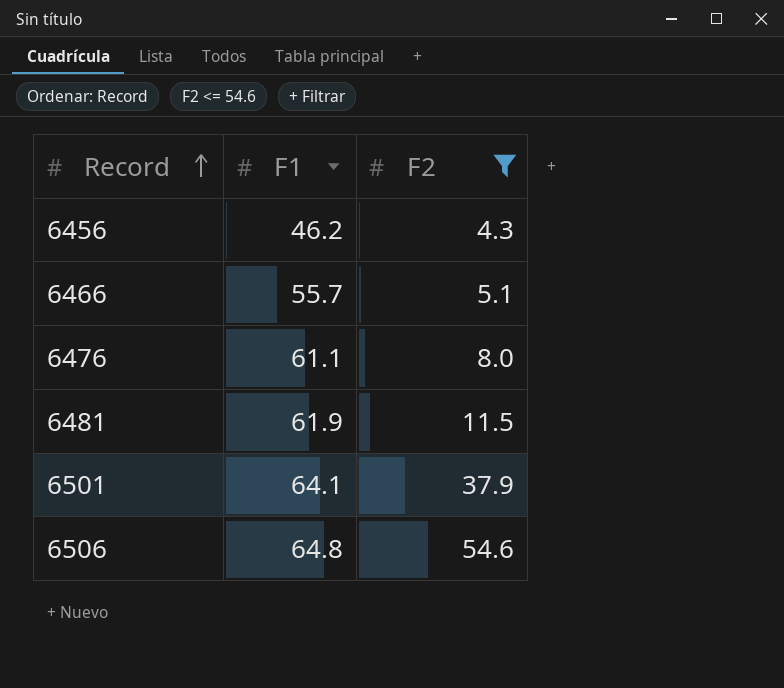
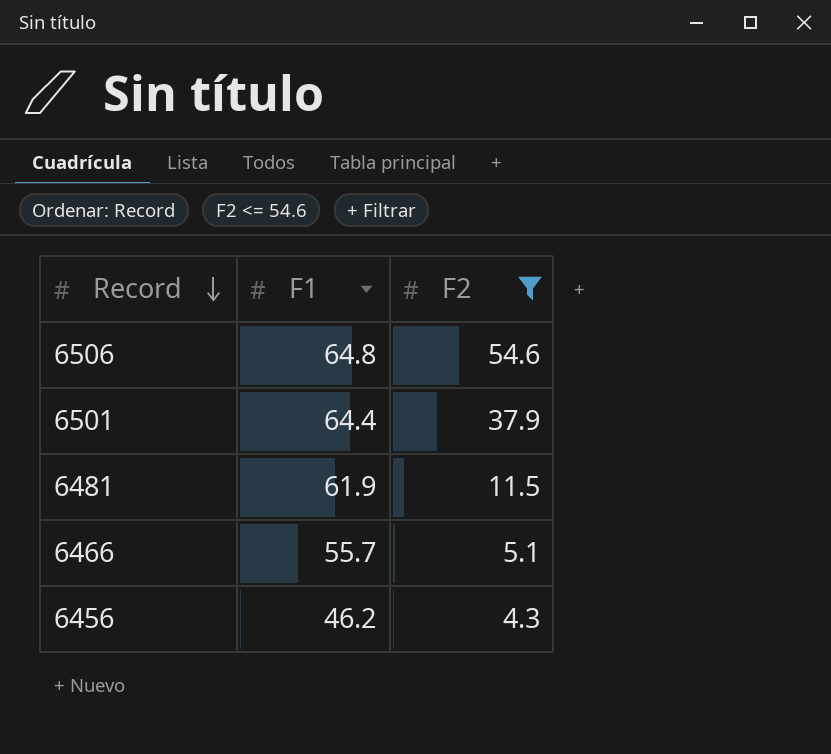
row order: Record ascending -> Record descending
row 6476: 61.1 | 8.0 -> none
6501 | F1: 64.1 -> 64.4

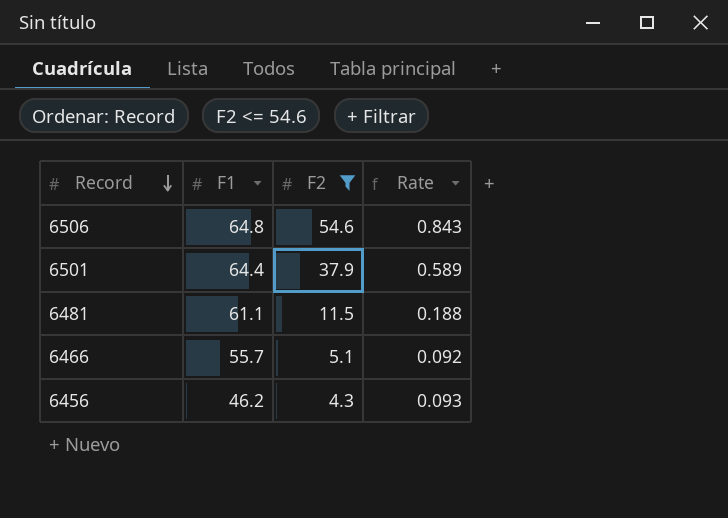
column Rate | formula: none -> [F2] / [F1]
6481 | F1: 61.9 -> 61.1

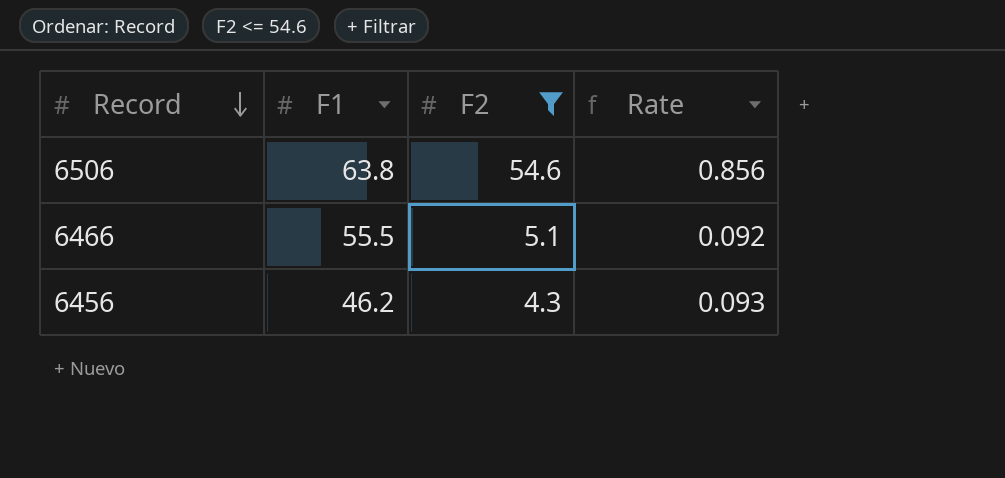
row 6501: 64.4 | 37.9 | 0.589 -> none
row 6481: 61.1 | 11.5 | 0.188 -> none
6506 | F1: 64.8 -> 63.8
6506 | Rate: 0.843 -> 0.856
6466 | F1: 55.7 -> 55.5

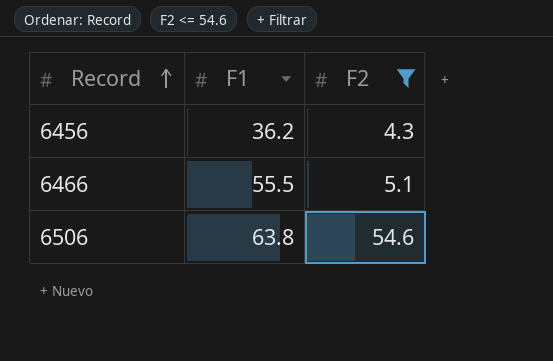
row order: Record descending -> Record ascending
column Rate | formula: [F2] / [F1] -> none
6456 | F1: 46.2 -> 36.2

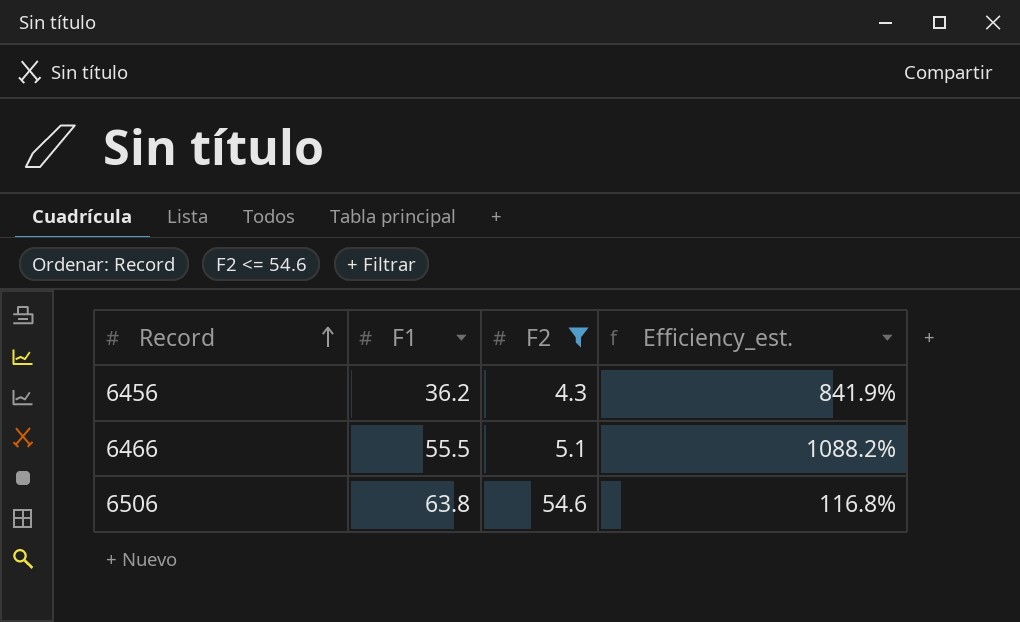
column Efficiency_est. | formula: none -> [F1] / [F2]

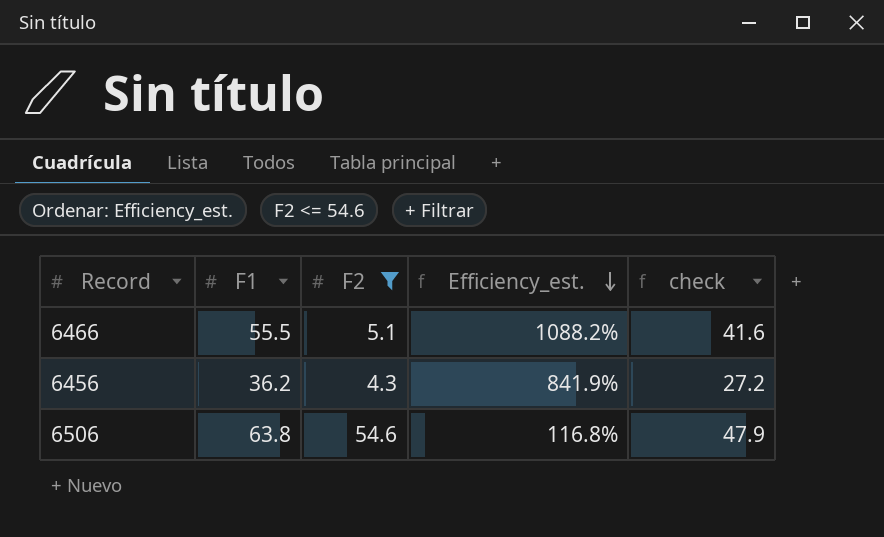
row order: Record ascending -> Efficiency_est. descending
column check | formula: none -> [F1] * 0.75

